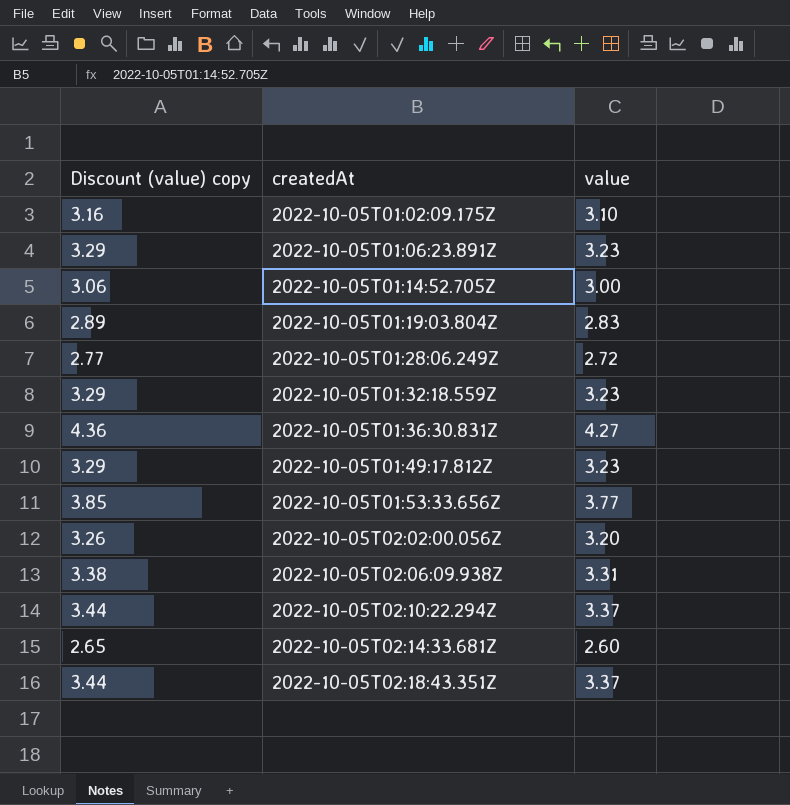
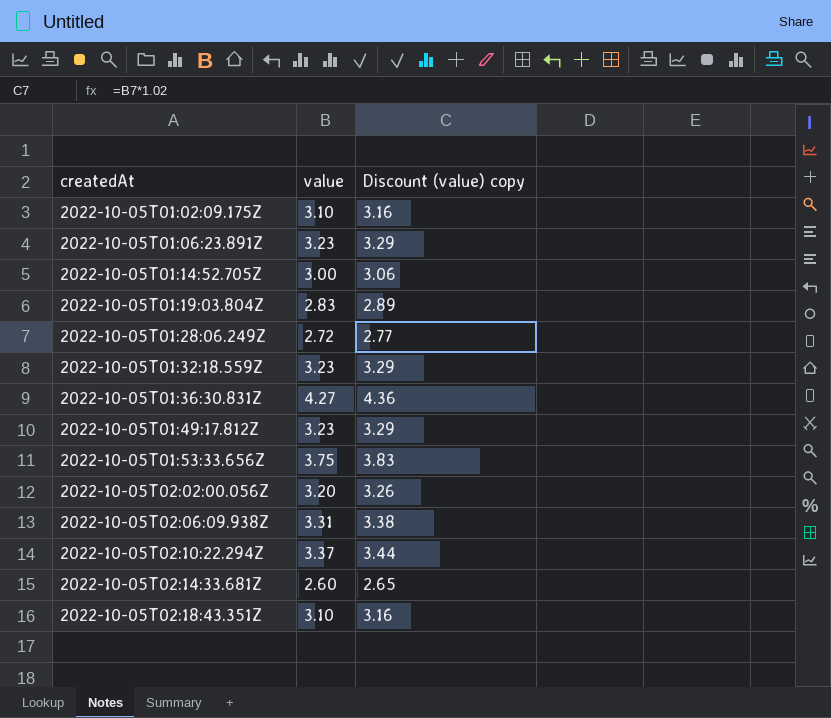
column Discount (value) copy | position: 1 -> 3
2022-10-05T01:53:33.656Z | value: 3.77 -> 3.75
2022-10-05T01:53:33.656Z | Discount (value) copy: 3.85 -> 3.83
2022-10-05T02:18:43.351Z | value: 3.37 -> 3.10
2022-10-05T02:18:43.351Z | Discount (value) copy: 3.44 -> 3.16

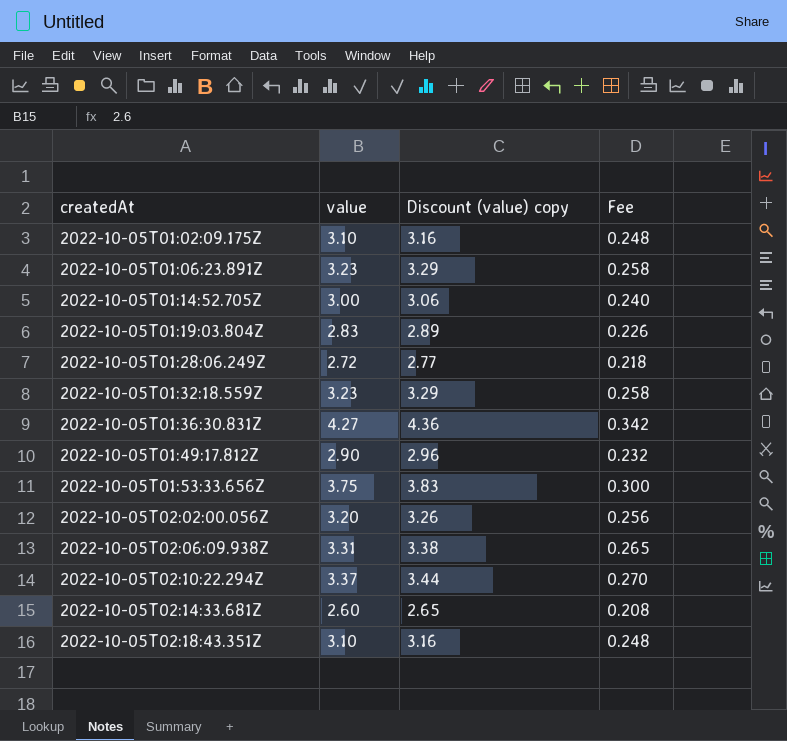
column Fee | formula: none -> [value] * 0.08
2022-10-05T01:49:17.812Z | value: 3.23 -> 2.90
2022-10-05T01:49:17.812Z | Discount (value) copy: 3.29 -> 2.96

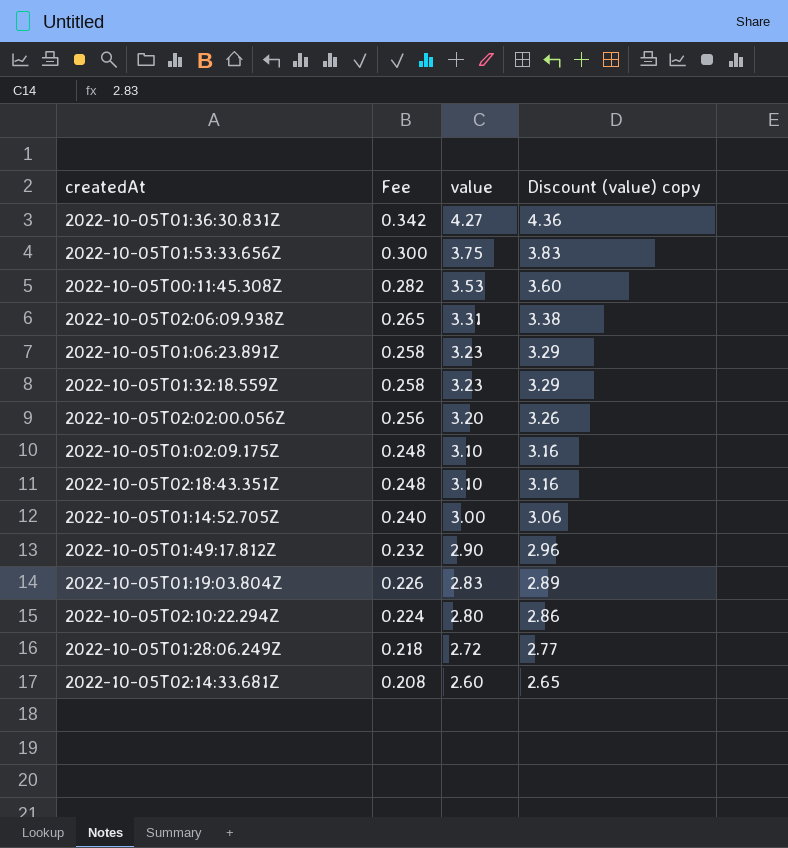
row order: createdAt ascending -> Fee descending
column Fee | position: 4 -> 2
row 2022-10-05T00:11:45.308Z: none -> 0.282 | 3.53 | 3.60
2022-10-05T02:10:22.294Z | Fee: 0.270 -> 0.224
2022-10-05T02:10:22.294Z | value: 3.37 -> 2.80
2022-10-05T02:10:22.294Z | Discount (value) copy: 3.44 -> 2.86

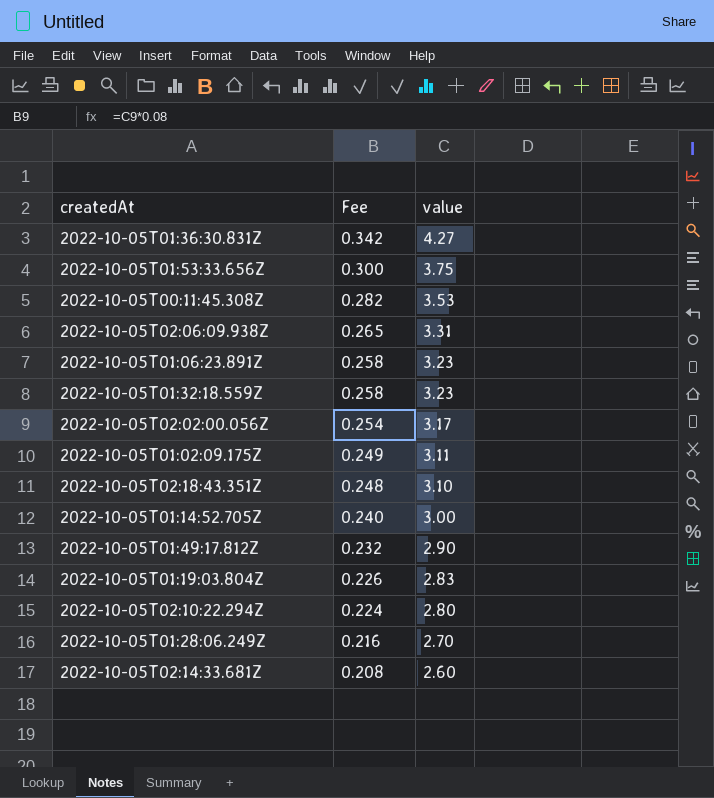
column Discount (value) copy | formula: [value] * 1.02 -> none
2022-10-05T02:02:00.056Z | Fee: 0.256 -> 0.254
2022-10-05T02:02:00.056Z | value: 3.20 -> 3.17
2022-10-05T01:02:09.175Z | Fee: 0.248 -> 0.249
2022-10-05T01:02:09.175Z | value: 3.10 -> 3.11
2022-10-05T01:28:06.249Z | Fee: 0.218 -> 0.216
2022-10-05T01:28:06.249Z | value: 2.72 -> 2.70

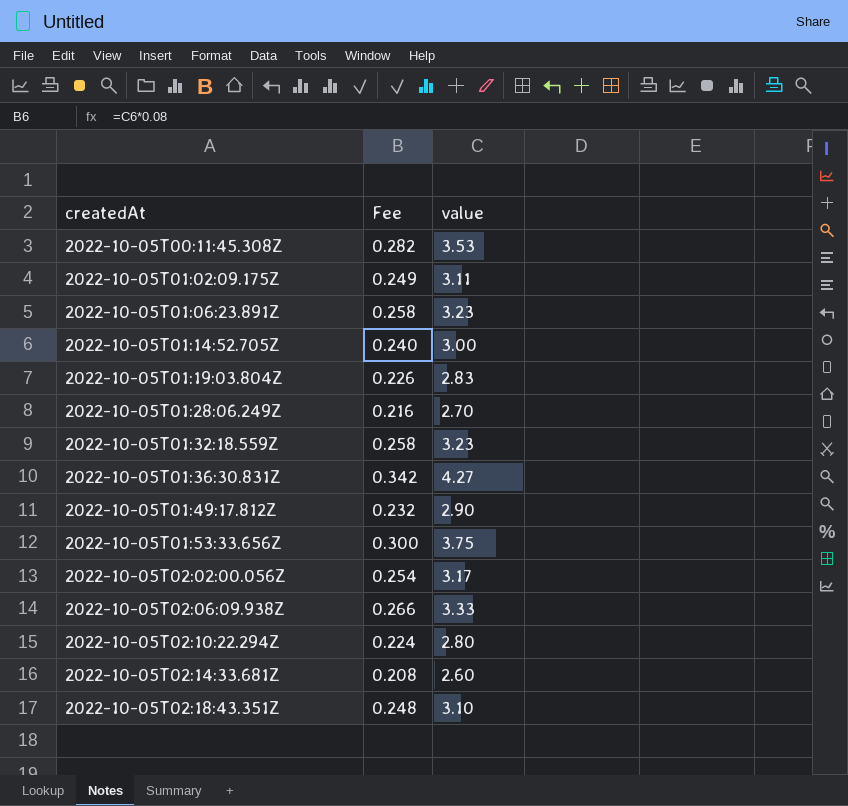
row order: Fee descending -> createdAt ascending
2022-10-05T02:06:09.938Z | Fee: 0.265 -> 0.266
2022-10-05T02:06:09.938Z | value: 3.31 -> 3.33

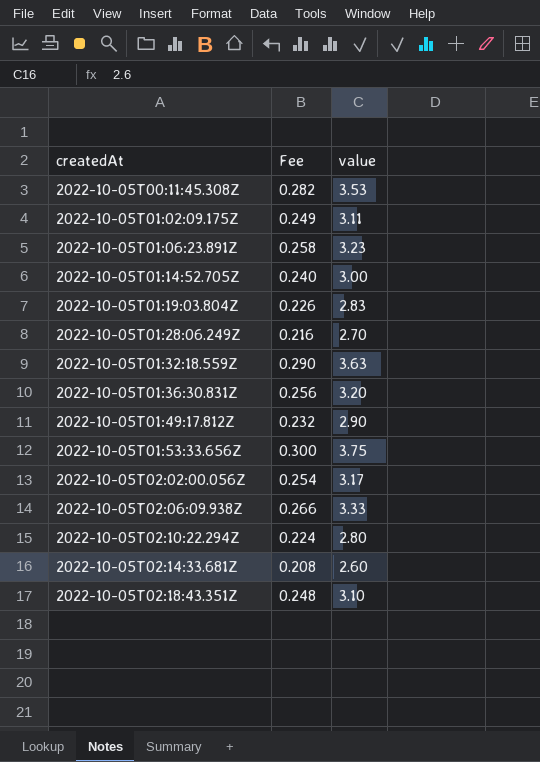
2022-10-05T01:32:18.559Z | Fee: 0.258 -> 0.290
2022-10-05T01:32:18.559Z | value: 3.23 -> 3.63
2022-10-05T01:36:30.831Z | Fee: 0.342 -> 0.256
2022-10-05T01:36:30.831Z | value: 4.27 -> 3.20

